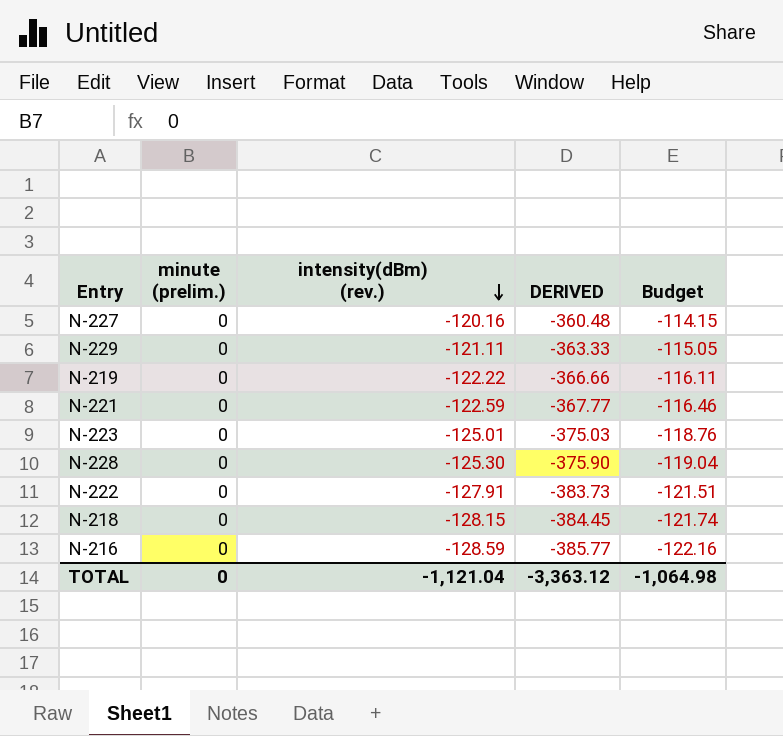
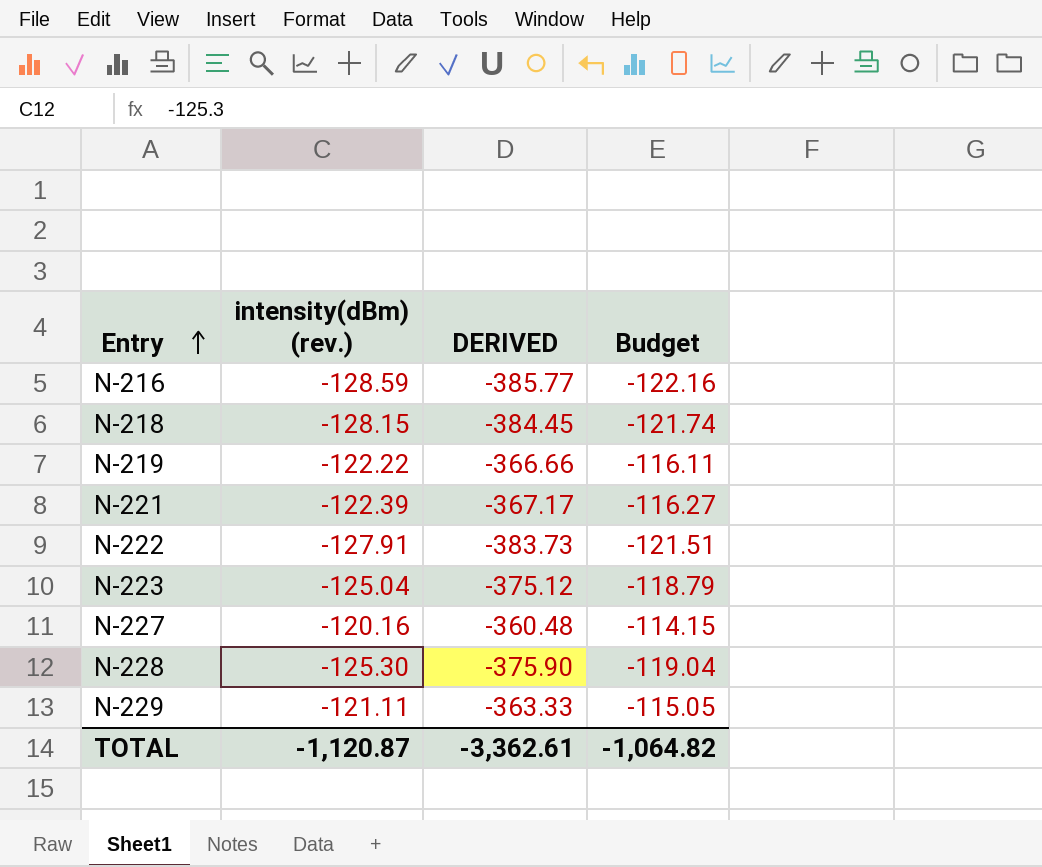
row order: intensity(dBm) (rev.) descending -> Entry ascending
column minute (prelim.) | position: 2 -> none
N-221 | intensity(dBm) (rev.): -122.59 -> -122.39
N-221 | DERIVED: -367.77 -> -367.17
N-221 | Budget: -116.46 -> -116.27
N-223 | intensity(dBm) (rev.): -125.01 -> -125.04
N-223 | DERIVED: -375.03 -> -375.12
N-223 | Budget: -118.76 -> -118.79
TOTAL | intensity(dBm) (rev.): -1,121.04 -> -1,120.87
TOTAL | DERIVED: -3,363.12 -> -3,362.61
TOTAL | Budget: -1,064.98 -> -1,064.82

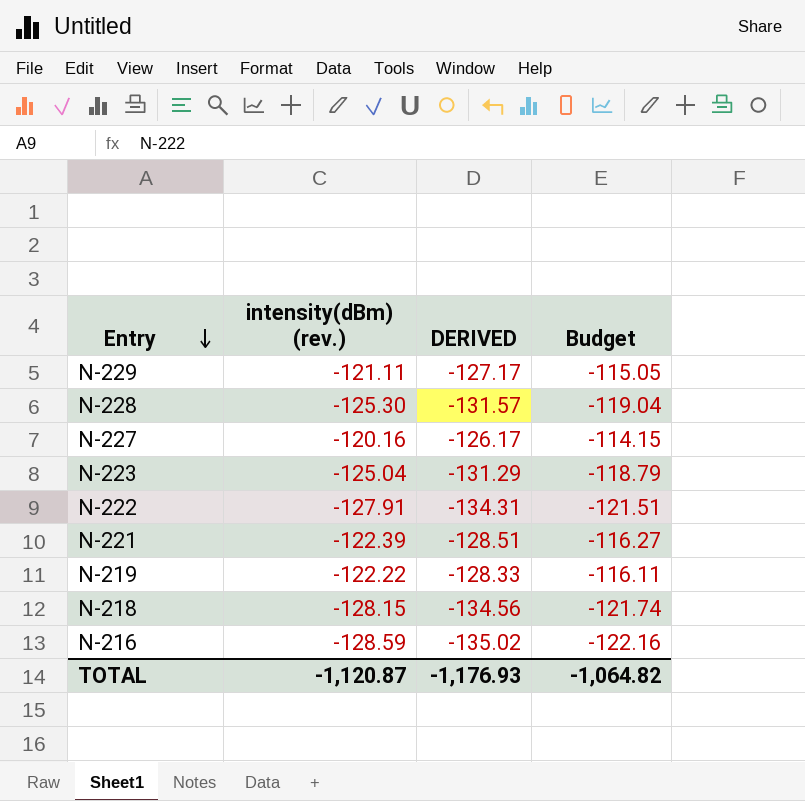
row order: Entry ascending -> Entry descending
column DERIVED | formula: [intensity(dBm) (rev.)] * 3 -> [intensity(dBm) (rev.)] * 1.05
TOTAL | DERIVED: -3,362.61 -> -1,176.93

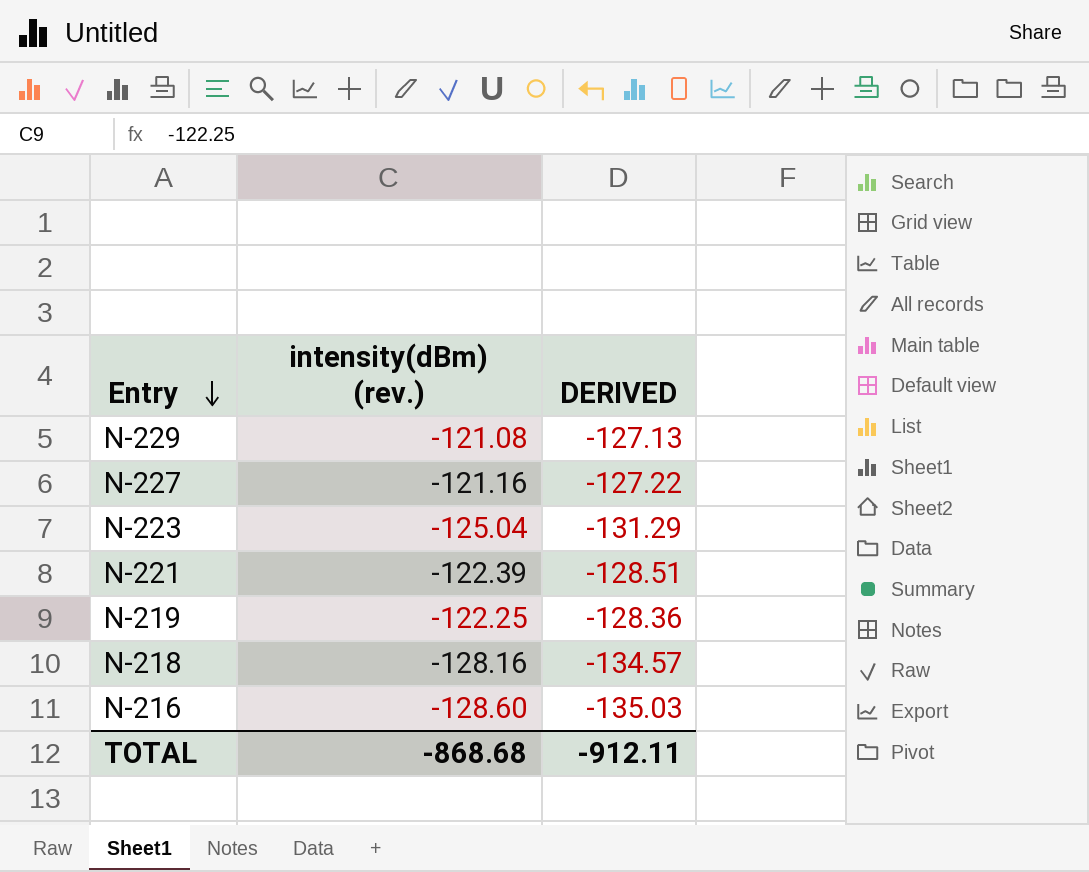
column Budget | formula: [intensity(dBm) (rev.)] * 0.95 -> none
row N-228: -125.30 | -131.57 | -119.04 -> none
row N-222: -127.91 | -134.31 | -121.51 -> none
N-229 | intensity(dBm) (rev.): -121.11 -> -121.08
N-229 | DERIVED: -127.17 -> -127.13
N-227 | intensity(dBm) (rev.): -120.16 -> -121.16
N-227 | DERIVED: -126.17 -> -127.22
N-219 | intensity(dBm) (rev.): -122.22 -> -122.25
N-219 | DERIVED: -128.33 -> -128.36
N-218 | intensity(dBm) (rev.): -128.15 -> -128.16
N-218 | DERIVED: -134.56 -> -134.57
N-216 | intensity(dBm) (rev.): -128.59 -> -128.60
N-216 | DERIVED: -135.02 -> -135.03
TOTAL | intensity(dBm) (rev.): -1,120.87 -> -868.68
TOTAL | DERIVED: -1,176.93 -> -912.11

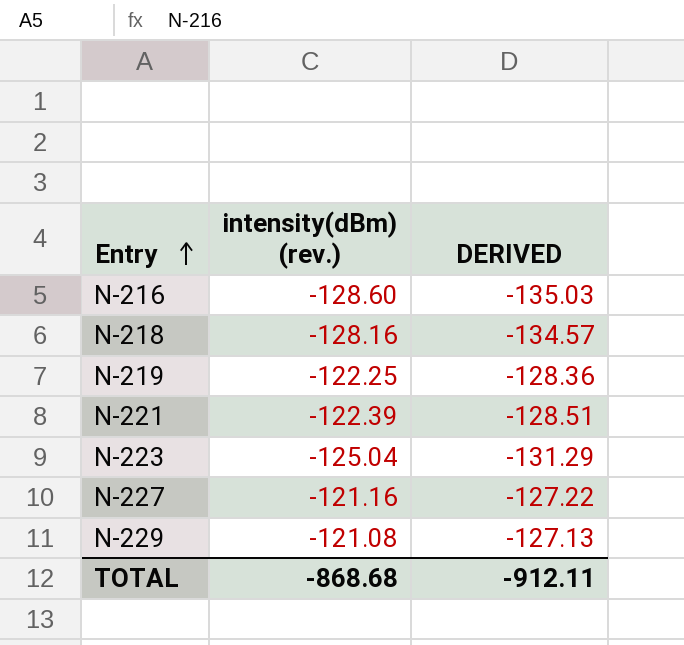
row order: Entry descending -> Entry ascending

